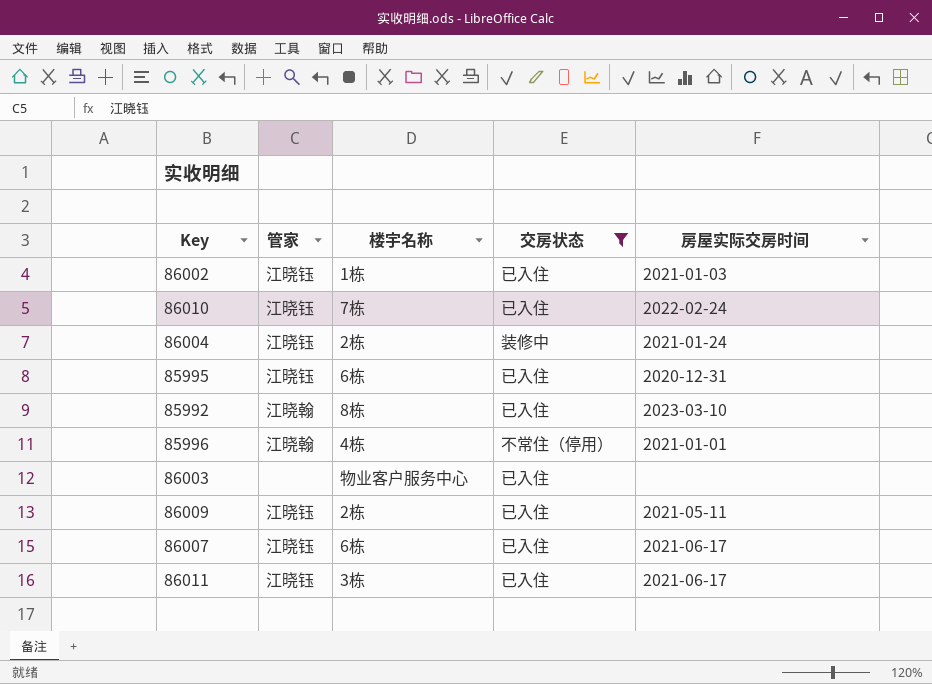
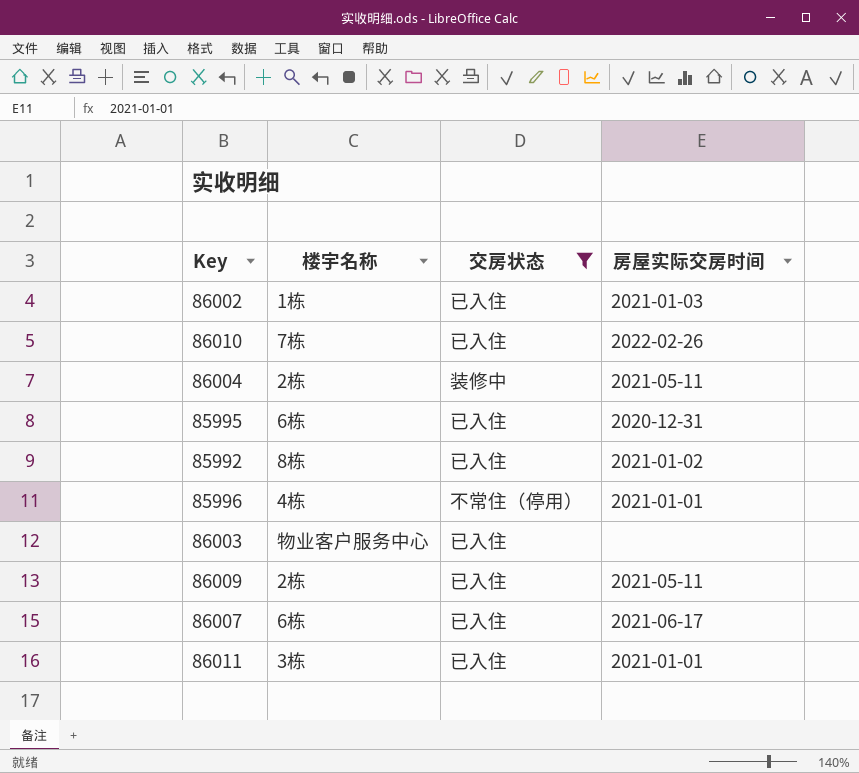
column 管家 | position: 2 -> none
86010 | 房屋实际交房时间: 2022-02-24 -> 2022-02-26
86004 | 房屋实际交房时间: 2021-01-24 -> 2021-05-11
85992 | 房屋实际交房时间: 2023-03-10 -> 2021-01-02
86011 | 房屋实际交房时间: 2021-06-17 -> 2021-01-01

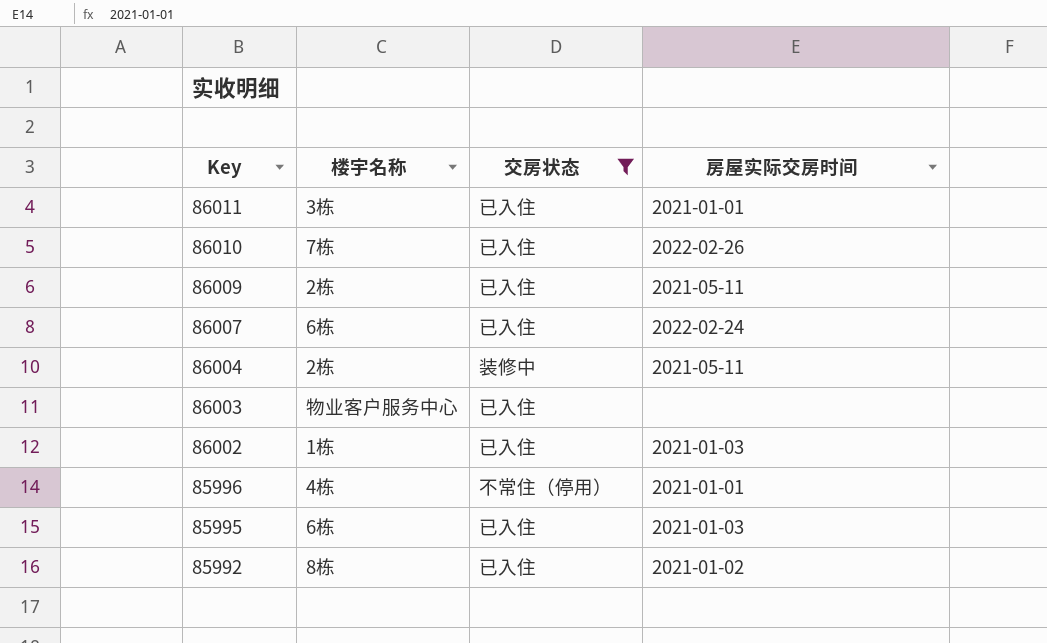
row order: none -> Key descending
86007 | 房屋实际交房时间: 2021-06-17 -> 2022-02-24
85995 | 房屋实际交房时间: 2020-12-31 -> 2021-01-03

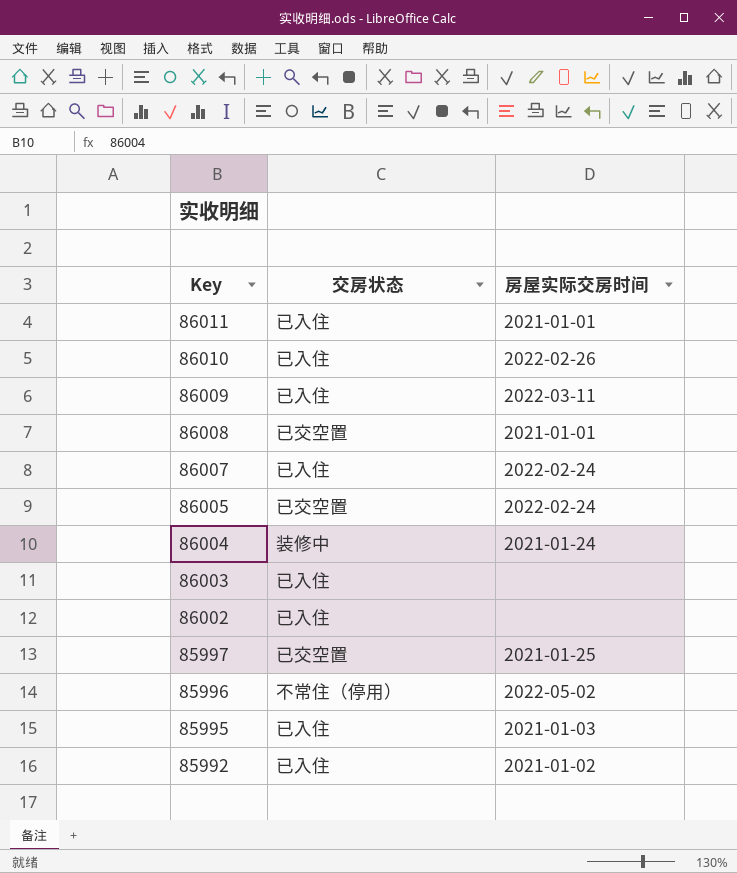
filter: 交房状态 != 已交空置 -> none
column 楼宇名称 | position: 2 -> none
86009 | 房屋实际交房时间: 2021-05-11 -> 2022-03-11
86004 | 房屋实际交房时间: 2021-05-11 -> 2021-01-24
86002 | 房屋实际交房时间: 2021-01-03 -> none
85996 | 房屋实际交房时间: 2021-01-01 -> 2022-05-02

